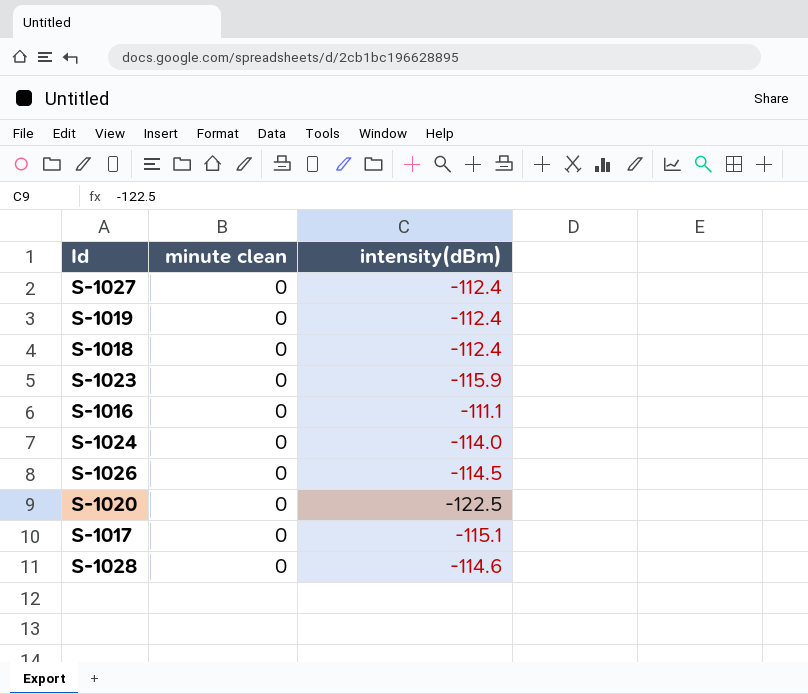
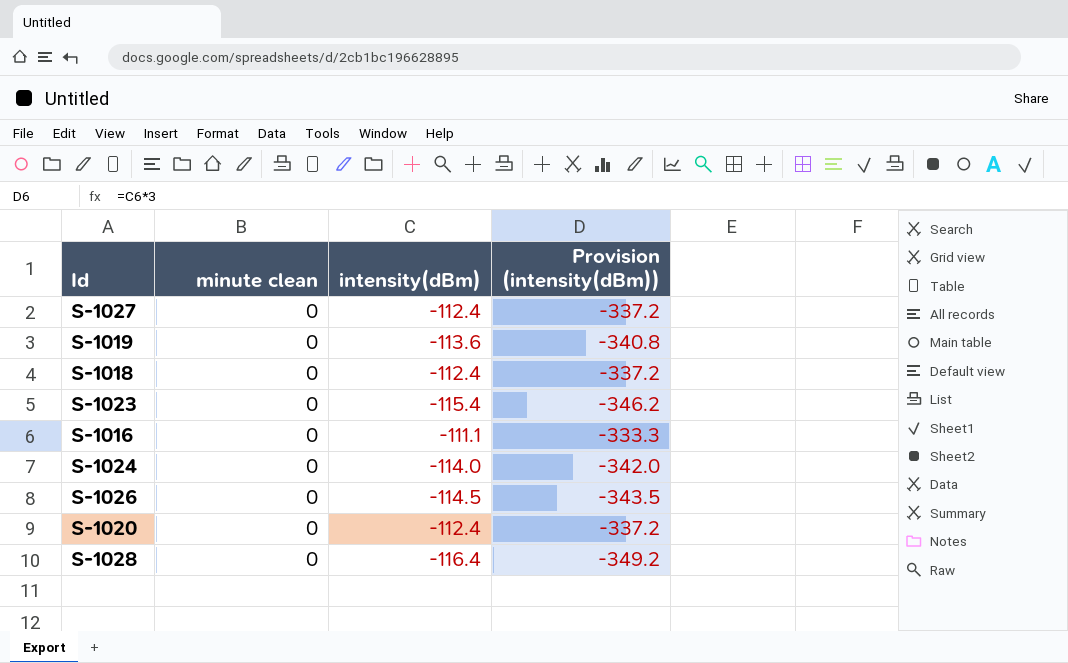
column Provision (intensity(dBm)) | formula: none -> [intensity(dBm)] * 3
row S-1017: 0 | -115.1 -> none
S-1019 | intensity(dBm): -112.4 -> -113.6
S-1023 | intensity(dBm): -115.9 -> -115.4
S-1020 | intensity(dBm): -122.5 -> -112.4
S-1028 | intensity(dBm): -114.6 -> -116.4

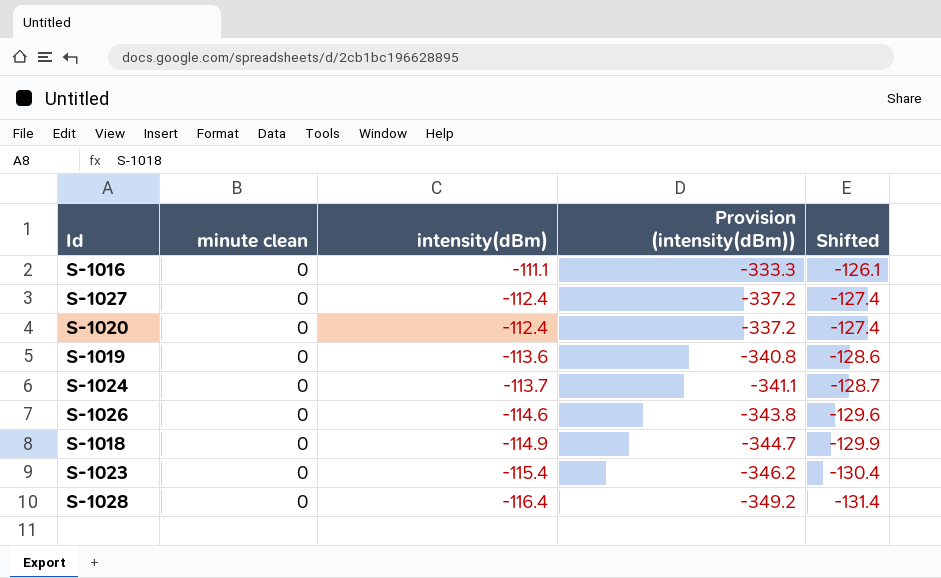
row order: none -> intensity(dBm) descending
column Shifted | formula: none -> [intensity(dBm)] - 15
S-1024 | intensity(dBm): -114.0 -> -113.7
S-1024 | Provision (intensity(dBm)): -342.0 -> -341.1
S-1026 | intensity(dBm): -114.5 -> -114.6
S-1026 | Provision (intensity(dBm)): -343.5 -> -343.8
S-1018 | intensity(dBm): -112.4 -> -114.9
S-1018 | Provision (intensity(dBm)): -337.2 -> -344.7

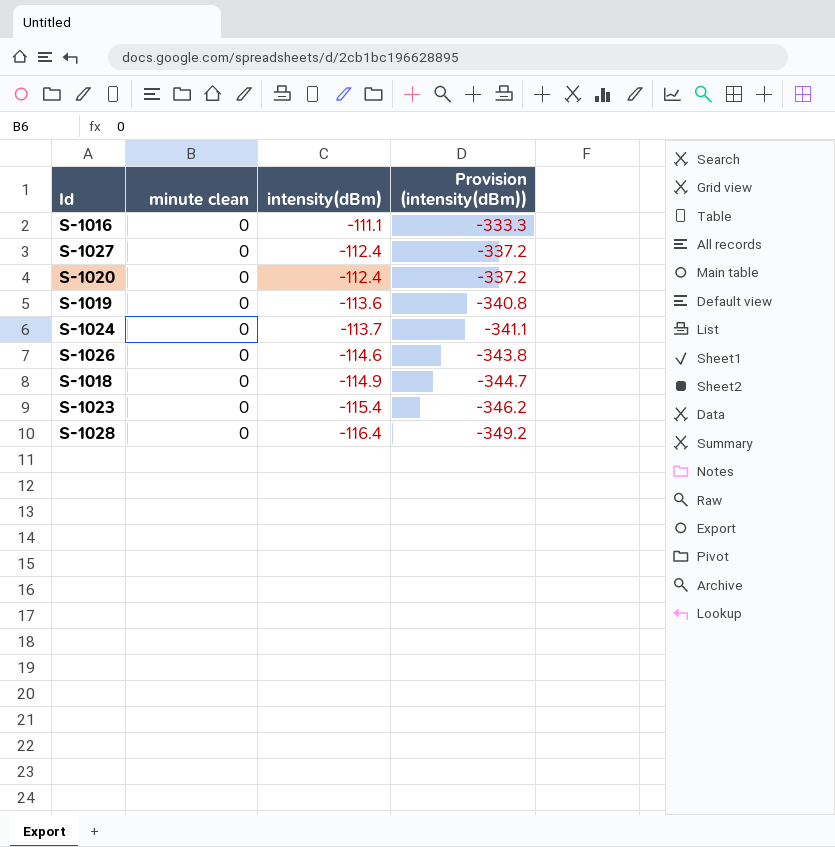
column Shifted | formula: [intensity(dBm)] - 15 -> none

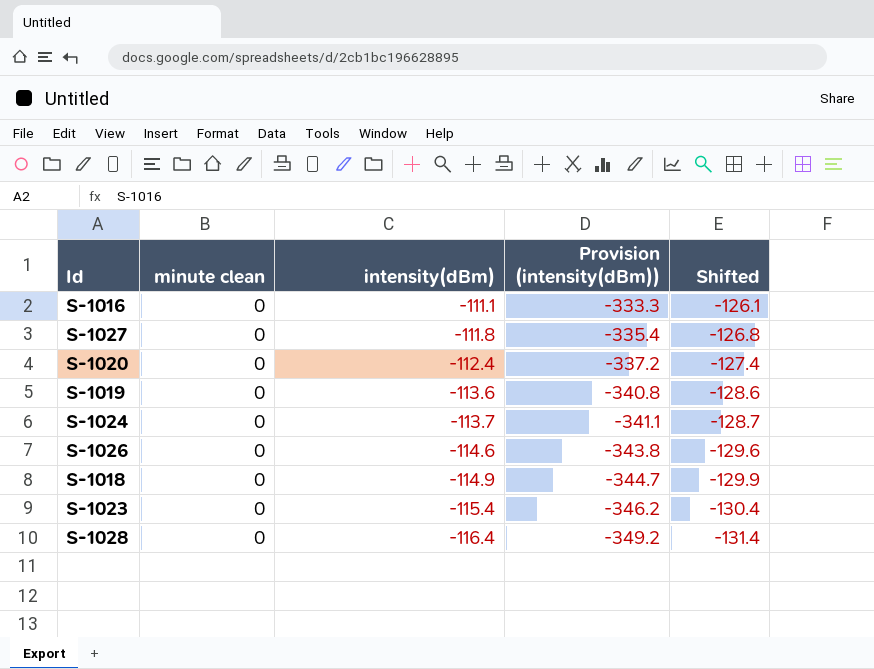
column Shifted | formula: none -> [intensity(dBm)] - 15
S-1027 | intensity(dBm): -112.4 -> -111.8
S-1027 | Provision (intensity(dBm)): -337.2 -> -335.4

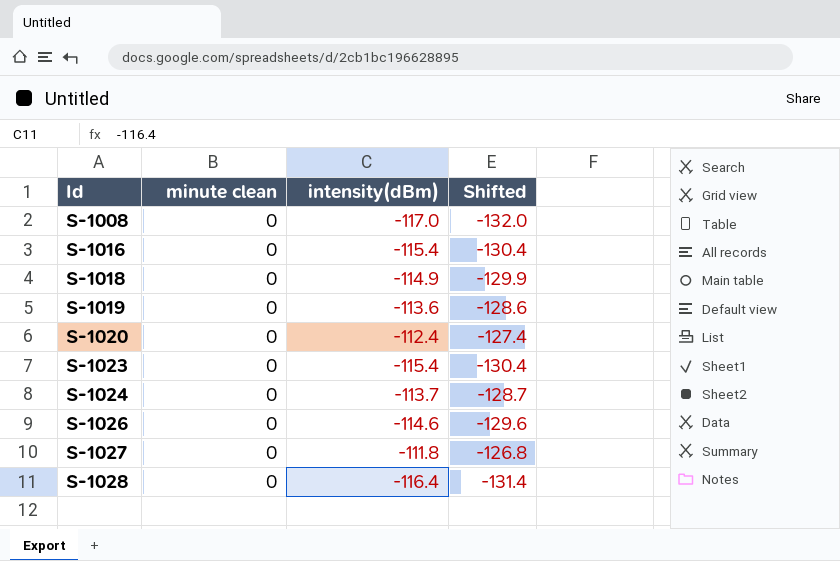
row order: intensity(dBm) descending -> Id ascending
column Provision (intensity(dBm)) | formula: [intensity(dBm)] * 3 -> none
row S-1008: none -> 0 | -117.0 | -132.0
S-1016 | intensity(dBm): -111.1 -> -115.4
S-1016 | Shifted: -126.1 -> -130.4

